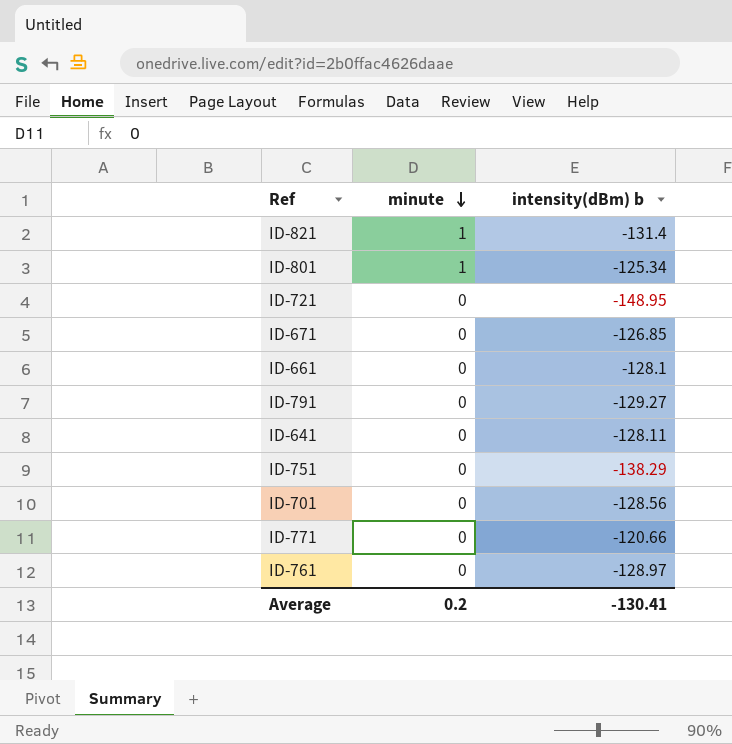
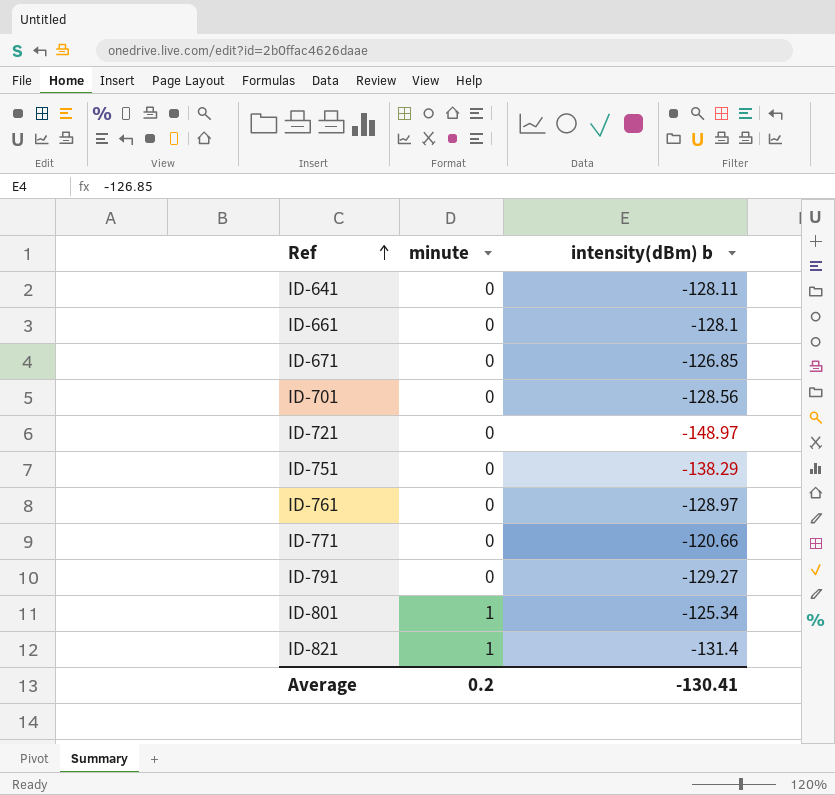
row order: minute descending -> Ref ascending
ID-721 | intensity(dBm) b: -148.95 -> -148.97

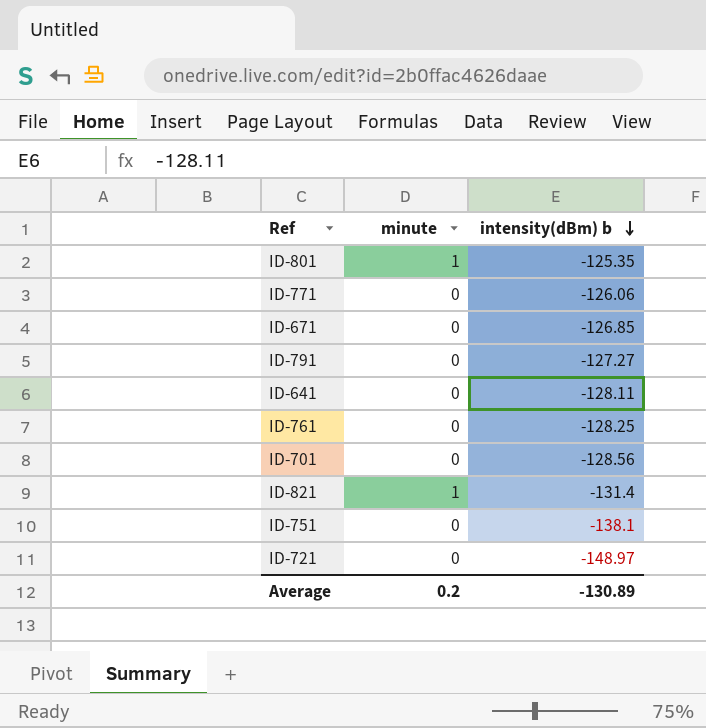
row order: Ref ascending -> intensity(dBm) b descending
row ID-661: 0 | -128.1 -> none
ID-801 | intensity(dBm) b: -125.34 -> -125.35
ID-771 | intensity(dBm) b: -120.66 -> -126.06
ID-791 | intensity(dBm) b: -129.27 -> -127.27
ID-761 | intensity(dBm) b: -128.97 -> -128.25
ID-751 | intensity(dBm) b: -138.29 -> -138.1
Average | intensity(dBm) b: -130.41 -> -130.89

